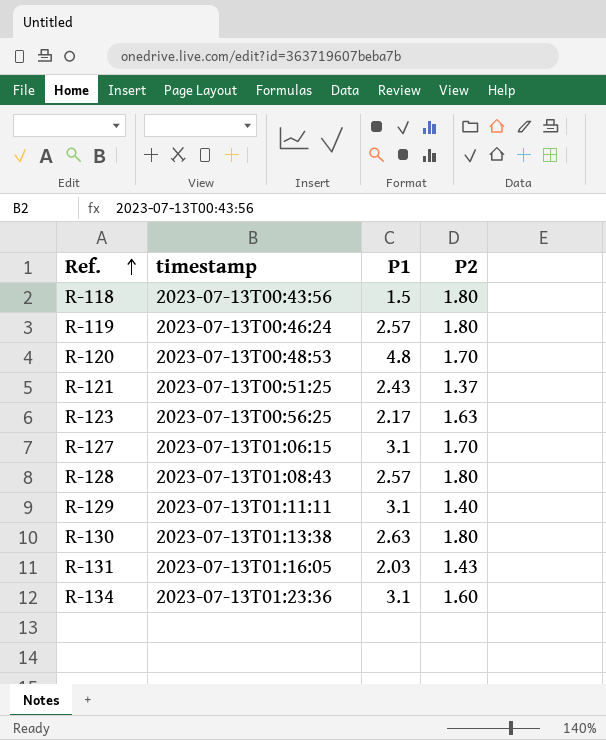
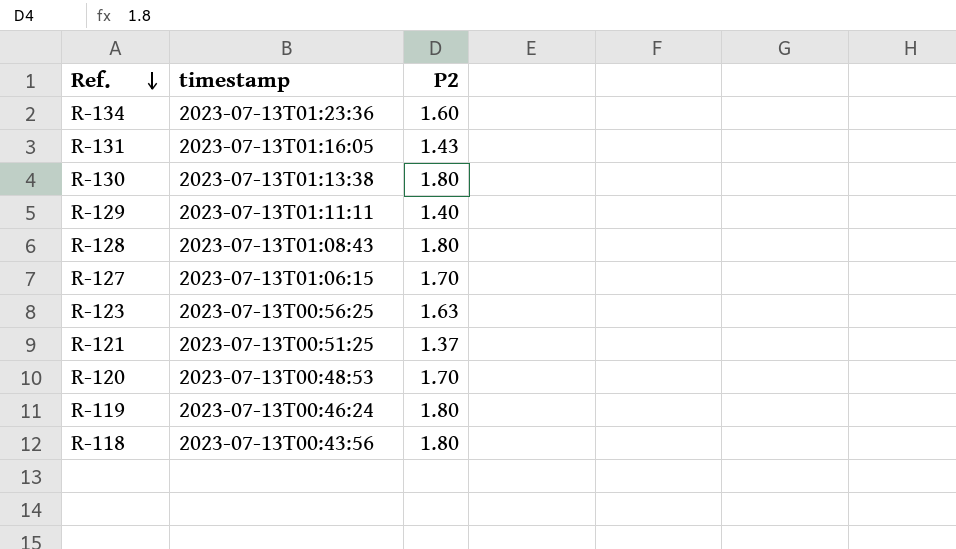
row order: Ref. ascending -> Ref. descending
column P1 | position: 3 -> none

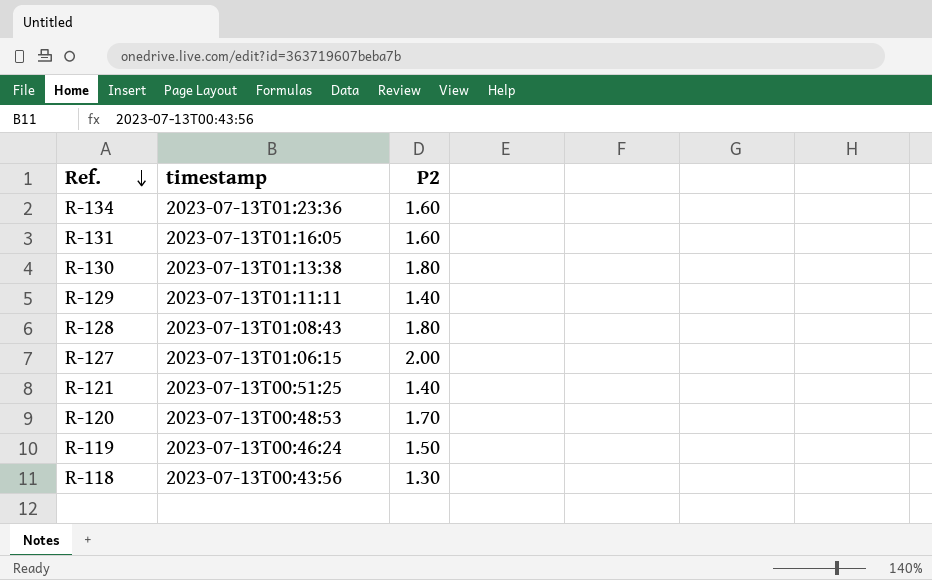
row R-123: 2023-07-13T00:56:25 | 1.63 -> none
R-131 | P2: 1.43 -> 1.60
R-127 | P2: 1.70 -> 2.00
R-121 | P2: 1.37 -> 1.40
R-119 | P2: 1.80 -> 1.50
R-118 | P2: 1.80 -> 1.30

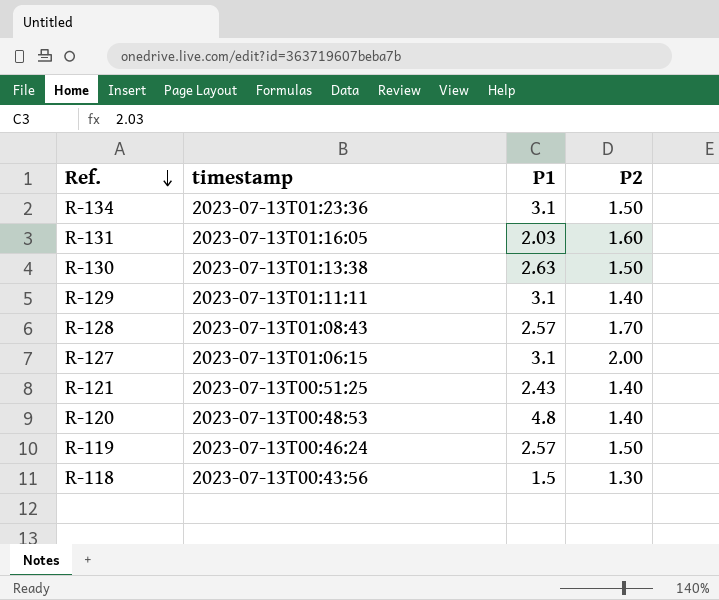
column P1 | position: none -> 3
R-134 | P2: 1.60 -> 1.50
R-130 | P2: 1.80 -> 1.50
R-128 | P2: 1.80 -> 1.70
R-120 | P2: 1.70 -> 1.40

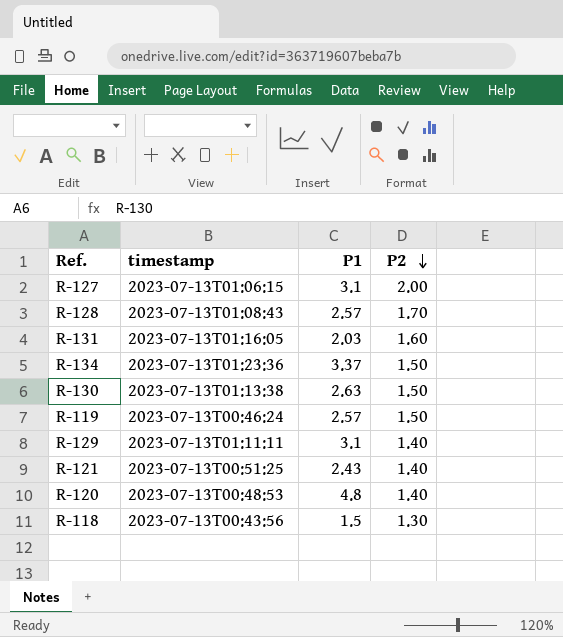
row order: Ref. descending -> P2 descending
R-134 | P1: 3.1 -> 3.37

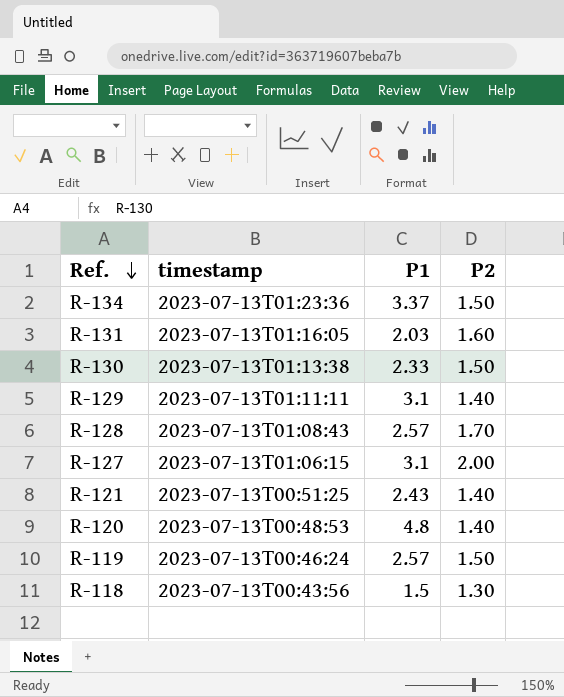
row order: P2 descending -> Ref. descending
R-130 | P1: 2.63 -> 2.33

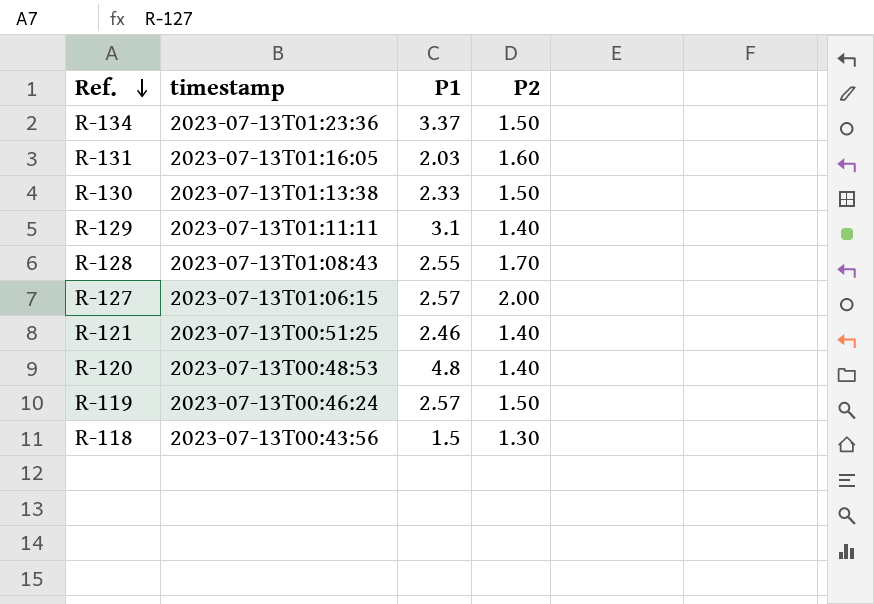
R-128 | P1: 2.57 -> 2.55
R-127 | P1: 3.1 -> 2.57
R-121 | P1: 2.43 -> 2.46

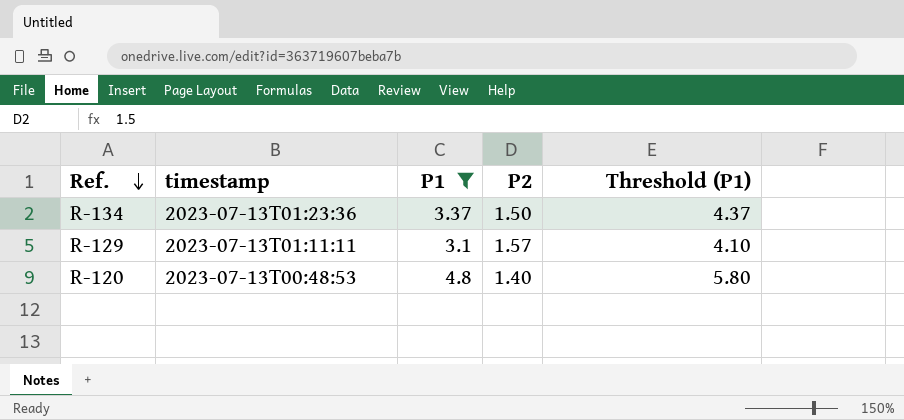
filter: none -> P1 >= 3.1
column Threshold (P1) | formula: none -> [P1] + 1
R-129 | P2: 1.40 -> 1.57

